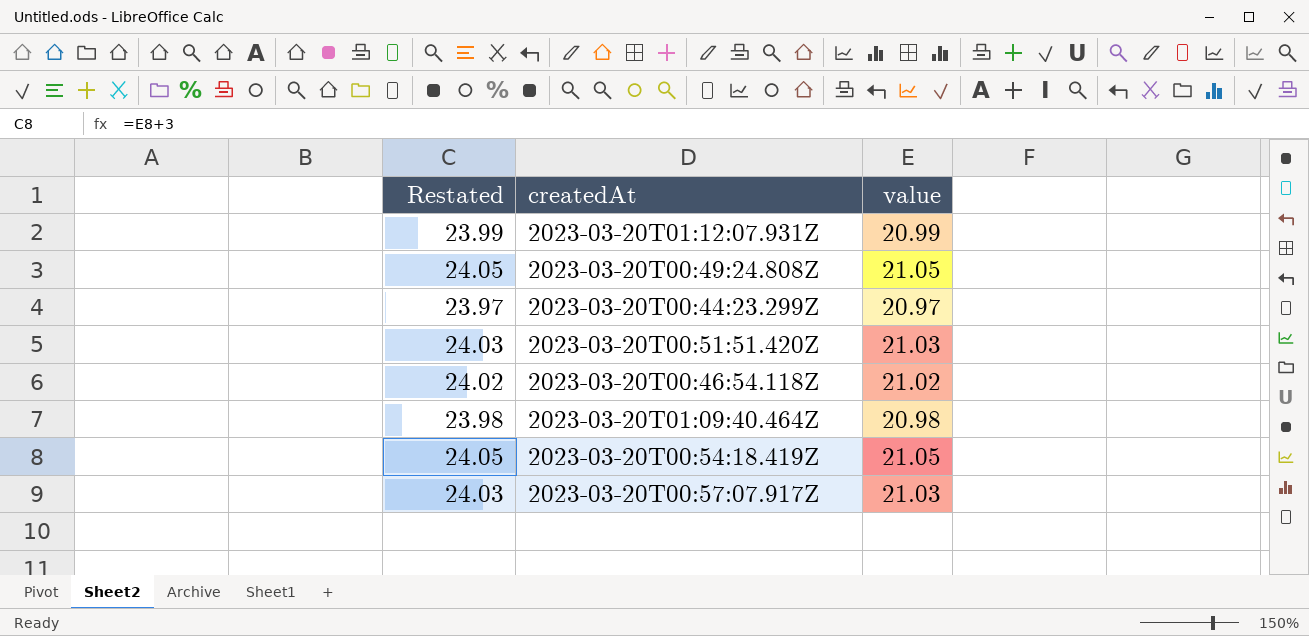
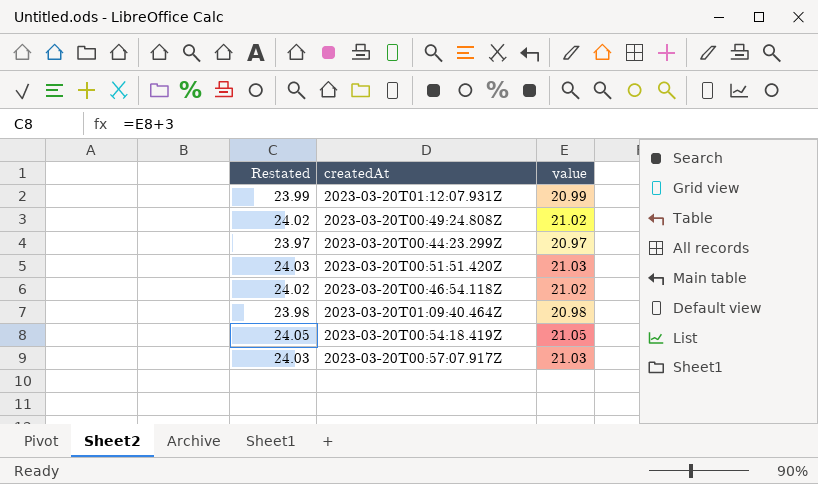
2023-03-20T00:49:24.808Z | Restated: 24.05 -> 24.02
2023-03-20T00:49:24.808Z | value: 21.05 -> 21.02

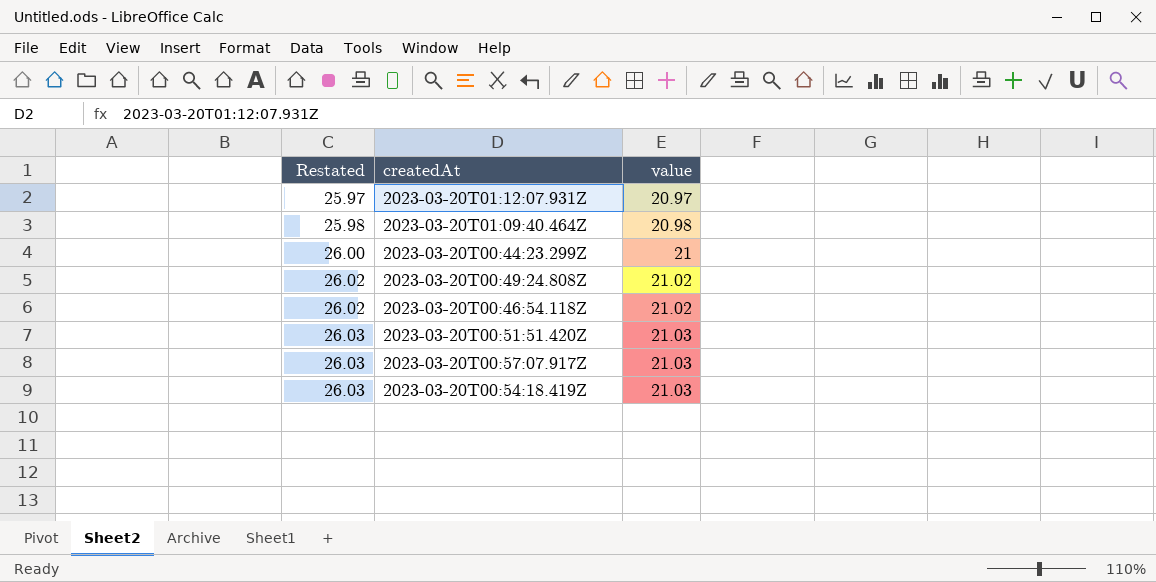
row order: none -> Restated ascending
column Restated | formula: [value] + 3 -> [value] + 5
2023-03-20T01:12:07.931Z | value: 20.99 -> 20.97
2023-03-20T00:44:23.299Z | value: 20.97 -> 21
2023-03-20T00:54:18.419Z | value: 21.05 -> 21.03

